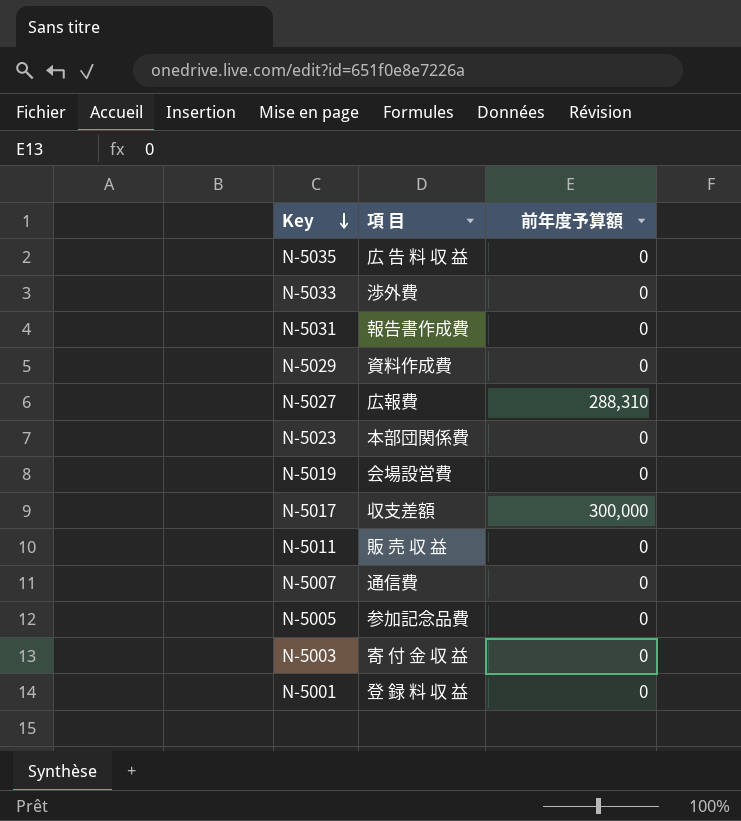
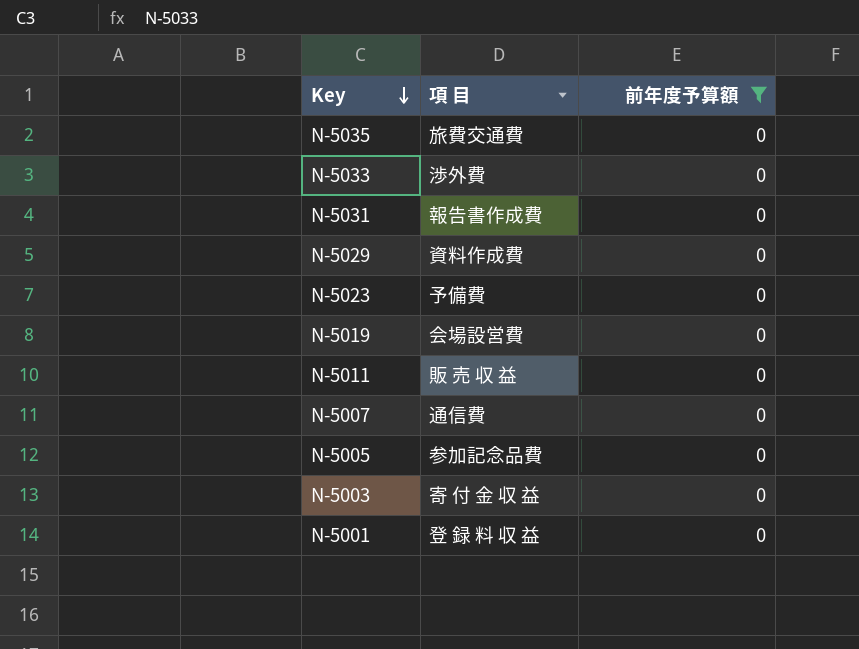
filter: none -> 前年度予算額 = 0
N-5035 | 項 目: 広 告 料 収 益 -> 旅費交通費
N-5023 | 項 目: 本部団関係費 -> 予備費

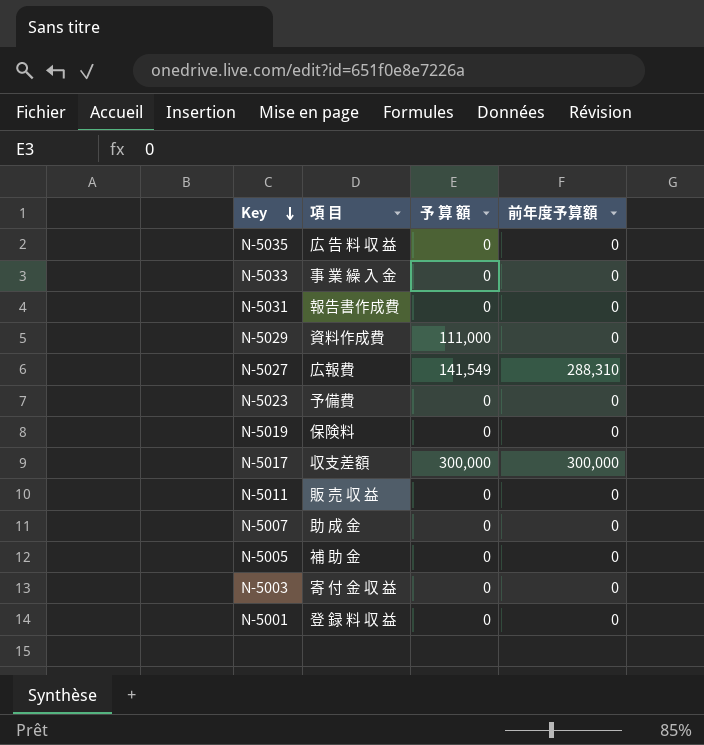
filter: 前年度予算額 = 0 -> none
column 予 算 額 | position: none -> 3
N-5035 | 項 目: 旅費交通費 -> 広 告 料 収 益
N-5033 | 項 目: 渉外費 -> 事 業 繰 入 金
N-5019 | 項 目: 会場設営費 -> 保険料
N-5007 | 項 目: 通信費 -> 助 成 金
N-5005 | 項 目: 参加記念品費 -> 補 助 金

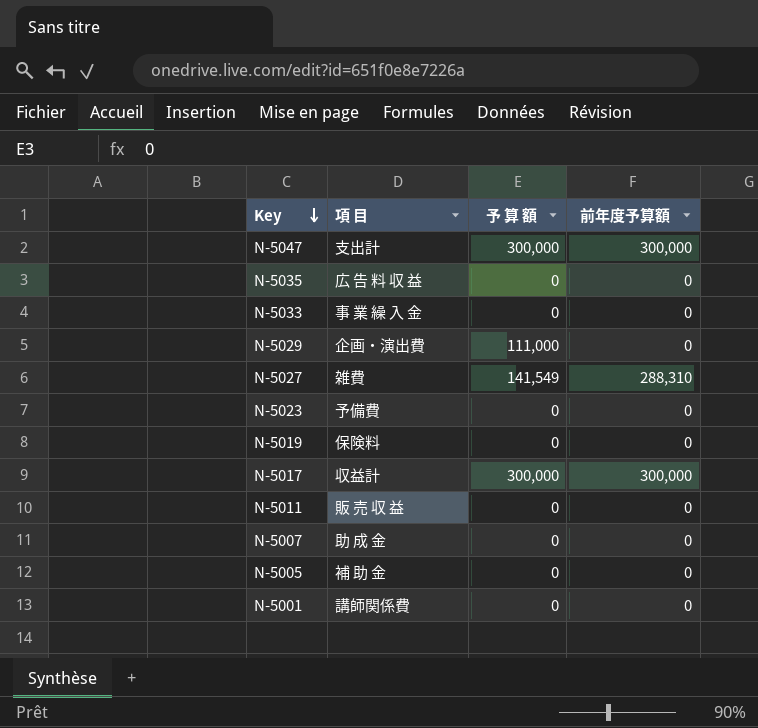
row N-5031: 報告書作成費 | 0 | 0 -> none
row N-5003: 寄 付 金 収 益 | 0 | 0 -> none
row N-5047: none -> 支出計 | 300,000 | 300,000
N-5029 | 項 目: 資料作成費 -> 企画・演出費
N-5027 | 項 目: 広報費 -> 雑費
N-5017 | 項 目: 収支差額 -> 収益計
N-5001 | 項 目: 登 録 料 収 益 -> 講師関係費

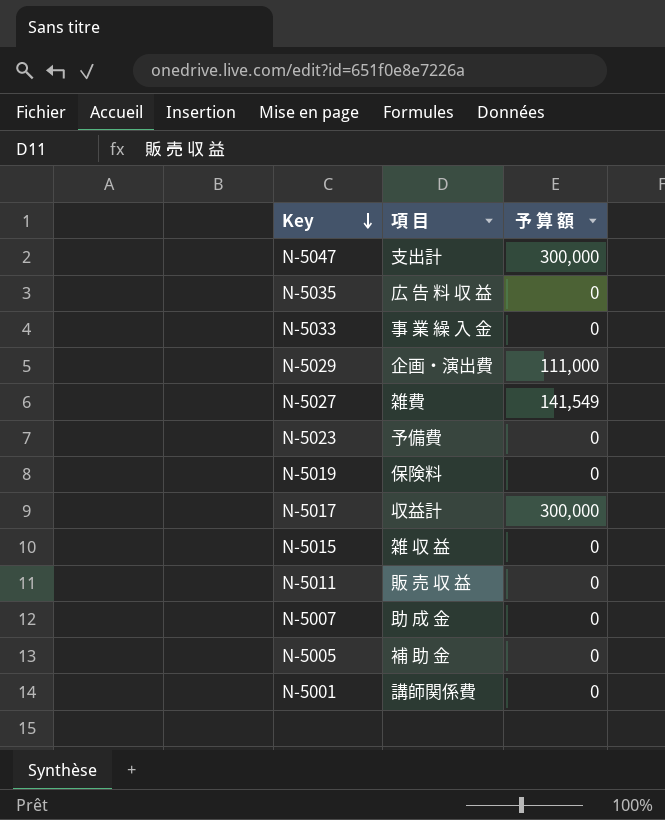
column 前年度予算額 | position: 4 -> none
row N-5015: none -> 雑 収 益 | 0

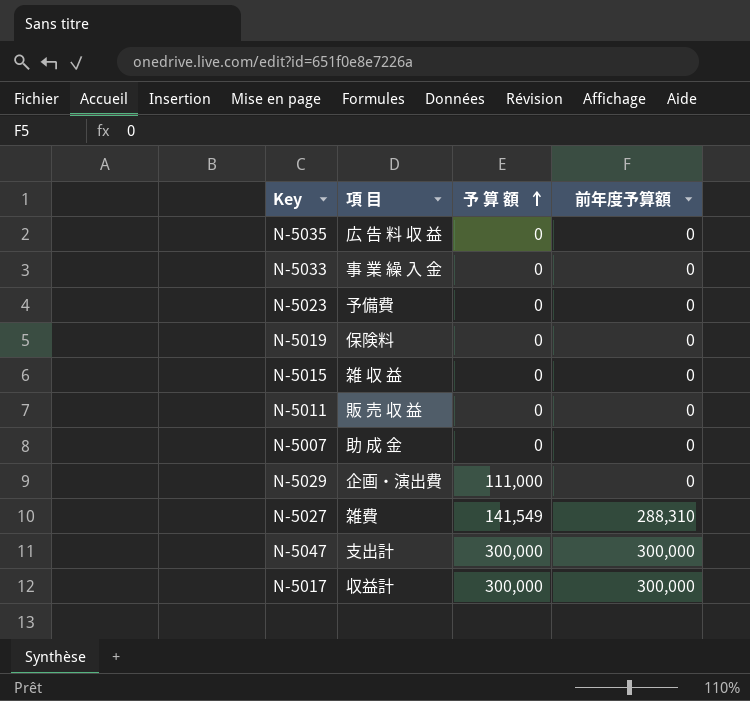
row order: Key descending -> 予 算 額 ascending
column 前年度予算額 | position: none -> 4
row N-5005: 補 助 金 | 0 -> none
row N-5001: 講師関係費 | 0 -> none

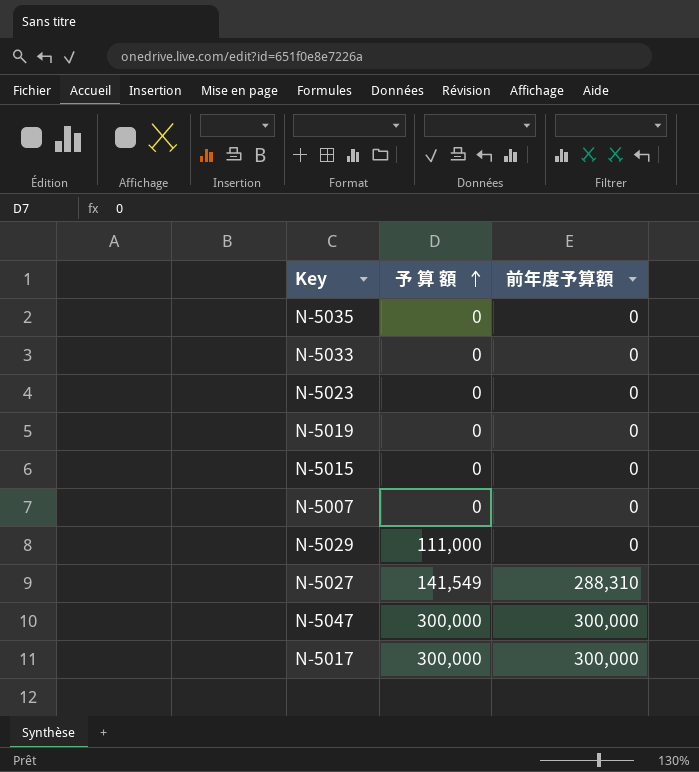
column 項 目 | position: 2 -> none
row N-5011: 販 売 収 益 | 0 | 0 -> none

